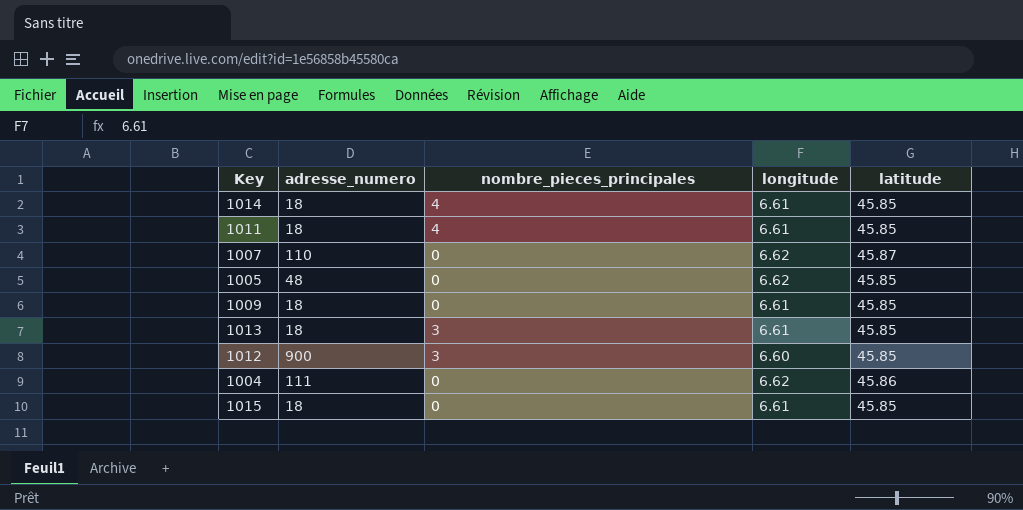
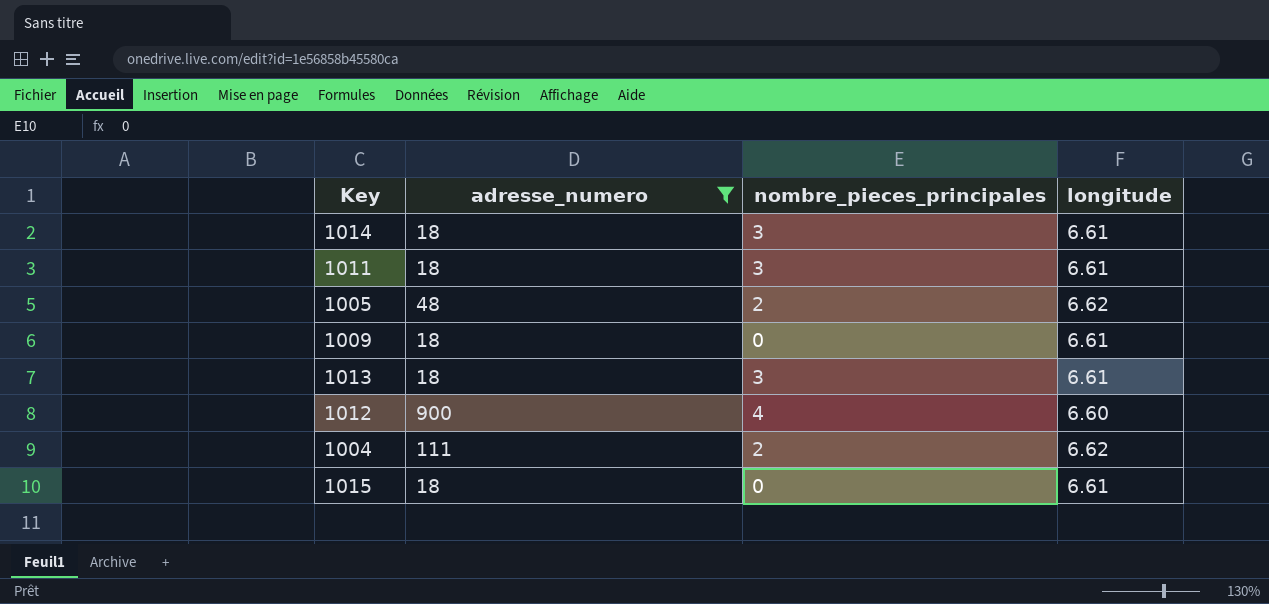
filter: none -> adresse_numero != 110
column latitude | position: 5 -> none
1014 | nombre_pieces_principales: 4 -> 3
1011 | nombre_pieces_principales: 4 -> 3
1005 | nombre_pieces_principales: 0 -> 2
1012 | nombre_pieces_principales: 3 -> 4
1004 | nombre_pieces_principales: 0 -> 2

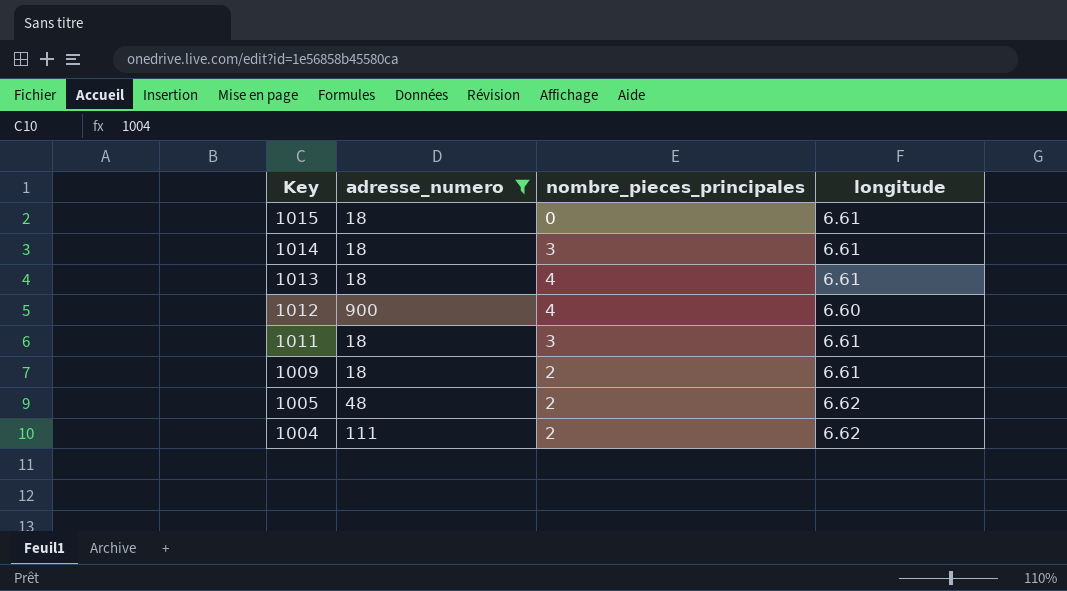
row order: none -> Key descending
1013 | nombre_pieces_principales: 3 -> 4
1009 | nombre_pieces_principales: 0 -> 2

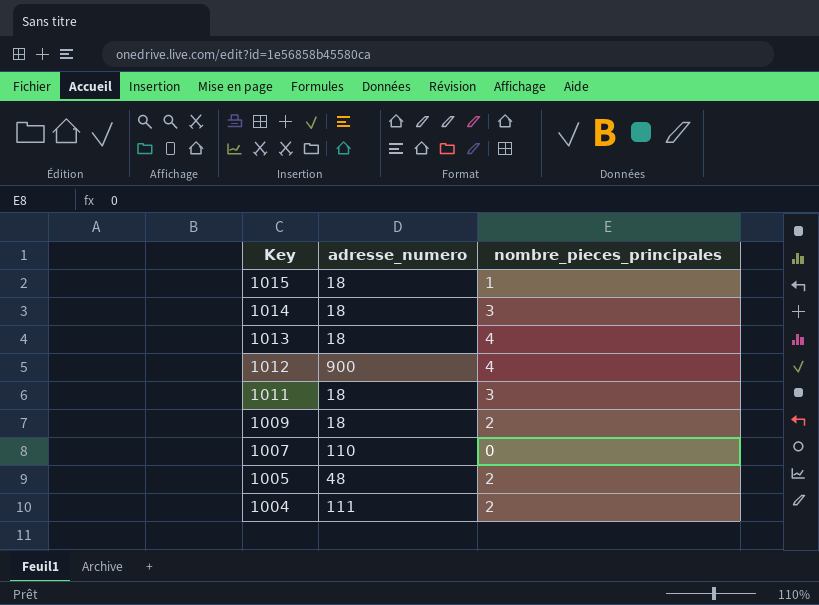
filter: adresse_numero != 110 -> none
column longitude | position: 4 -> none
1015 | nombre_pieces_principales: 0 -> 1

